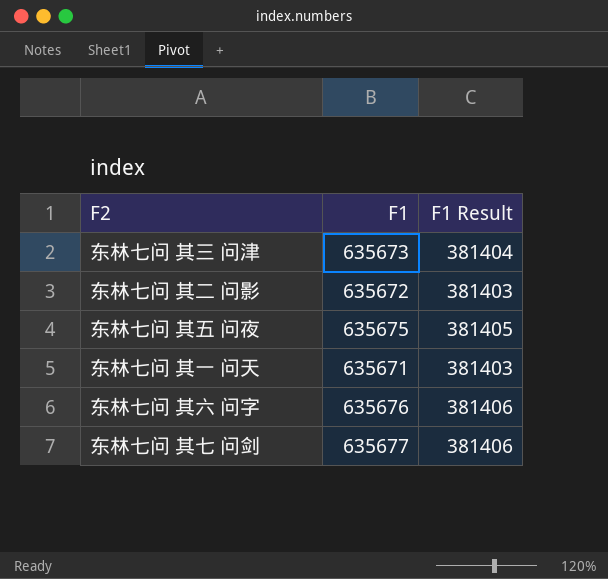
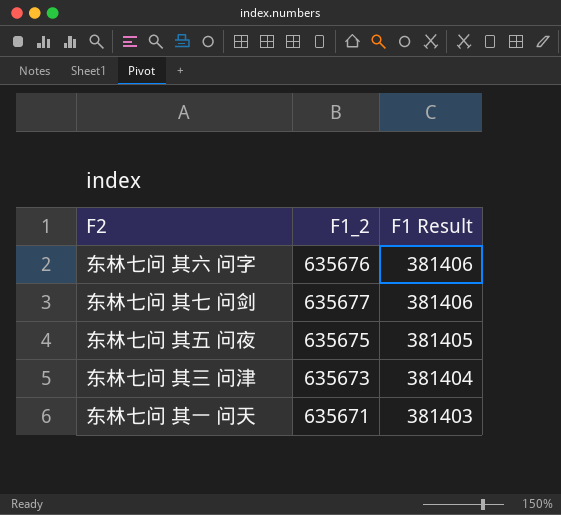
row order: none -> F1 Result descending
column name: F1 -> F1_2
row 东林七问 其二 问影: 635672 | 381403 -> none

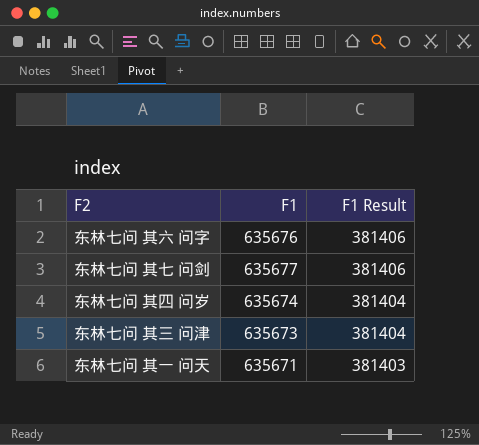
column name: F1_2 -> F1
row 东林七问 其五 问夜: 635675 | 381405 -> none
row 东林七问 其四 问岁: none -> 635674 | 381404

